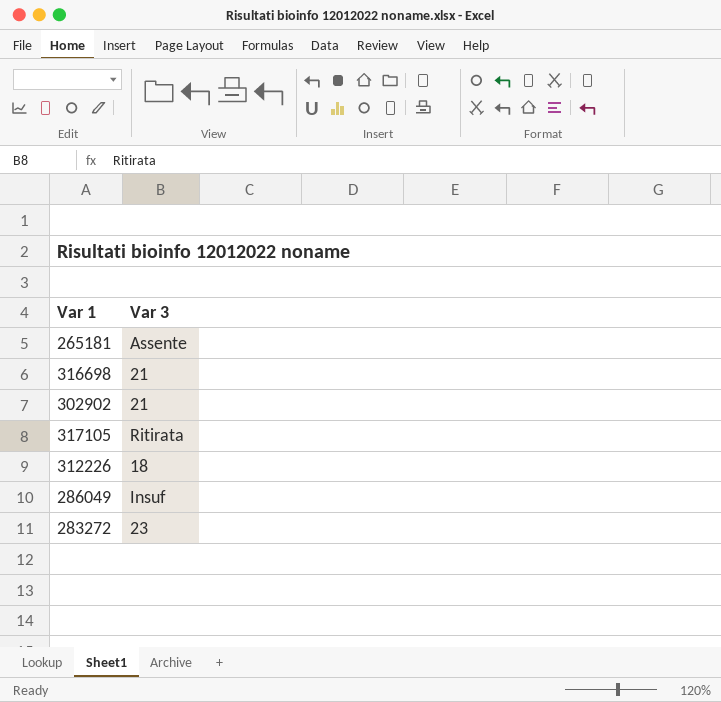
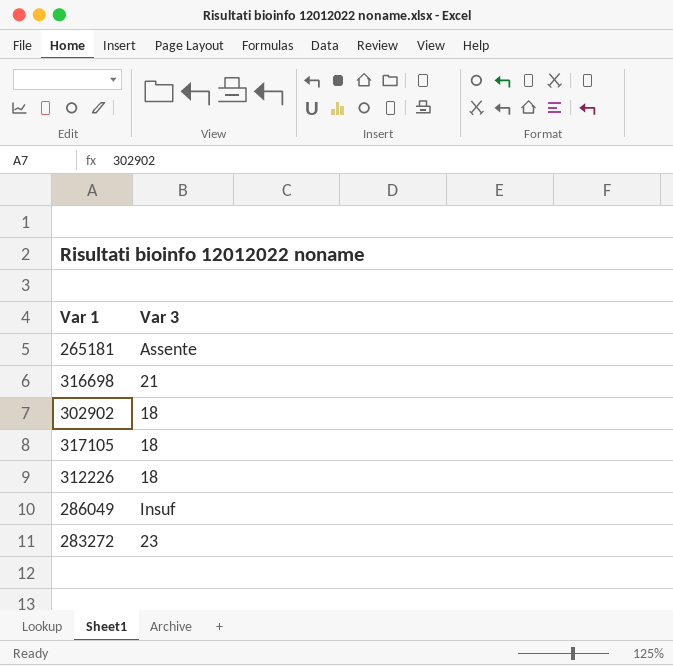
302902 | Var 3: 21 -> 18
317105 | Var 3: Ritirata -> 18

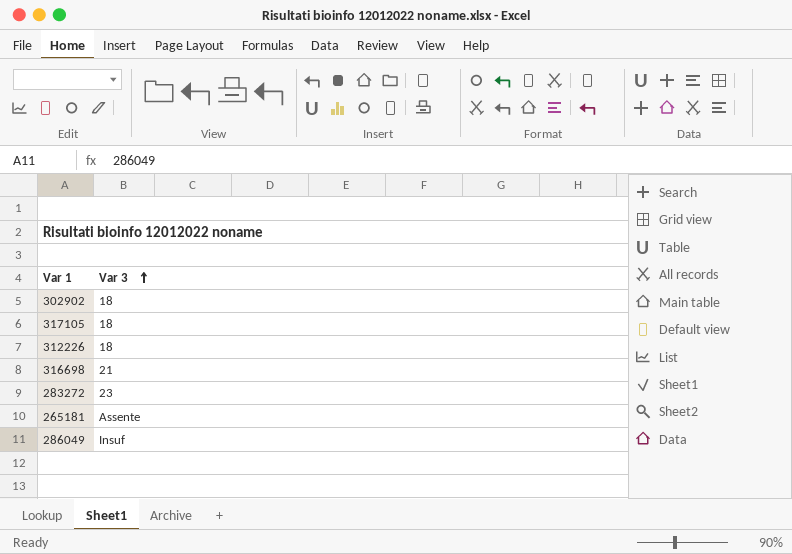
row order: none -> Var 3 ascending

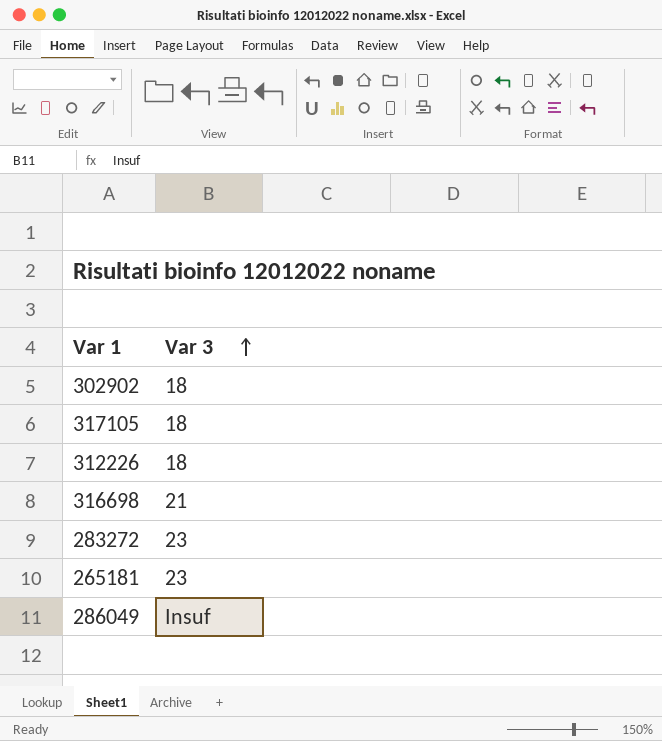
265181 | Var 3: Assente -> 23

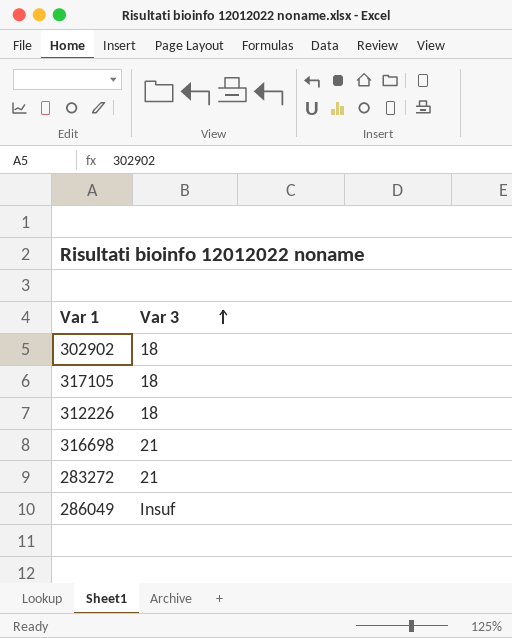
row 265181: 23 -> none
283272 | Var 3: 23 -> 21

